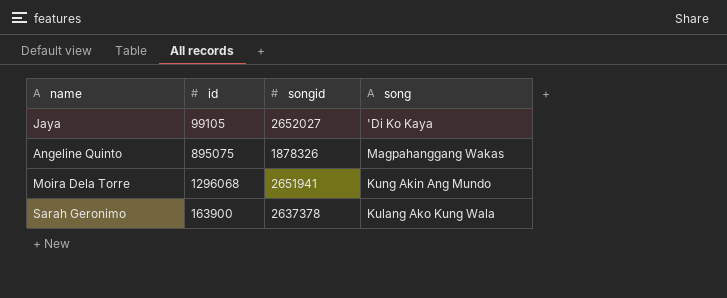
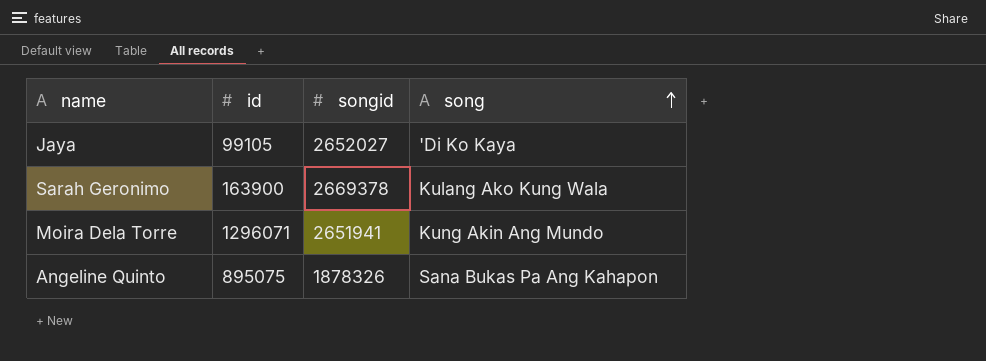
row order: none -> song ascending
Sarah Geronimo | songid: 2637378 -> 2669378
Moira Dela Torre | id: 1296068 -> 1296071
Angeline Quinto | song: Magpahanggang Wakas -> Sana Bukas Pa Ang Kahapon

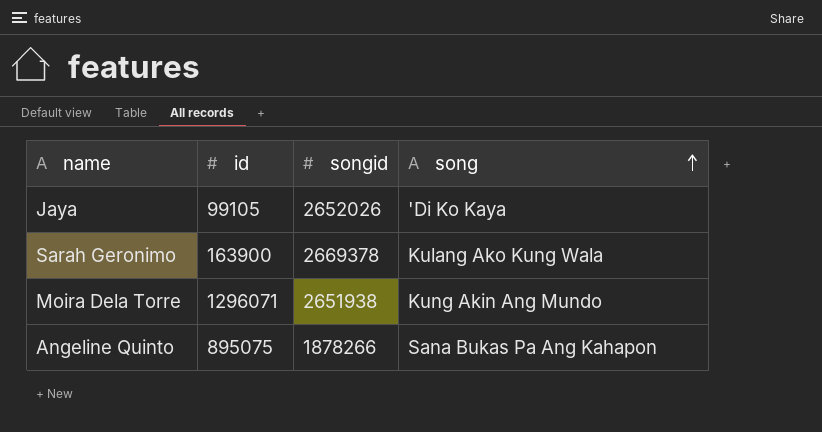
Jaya | songid: 2652027 -> 2652026
Moira Dela Torre | songid: 2651941 -> 2651938
Angeline Quinto | songid: 1878326 -> 1878266

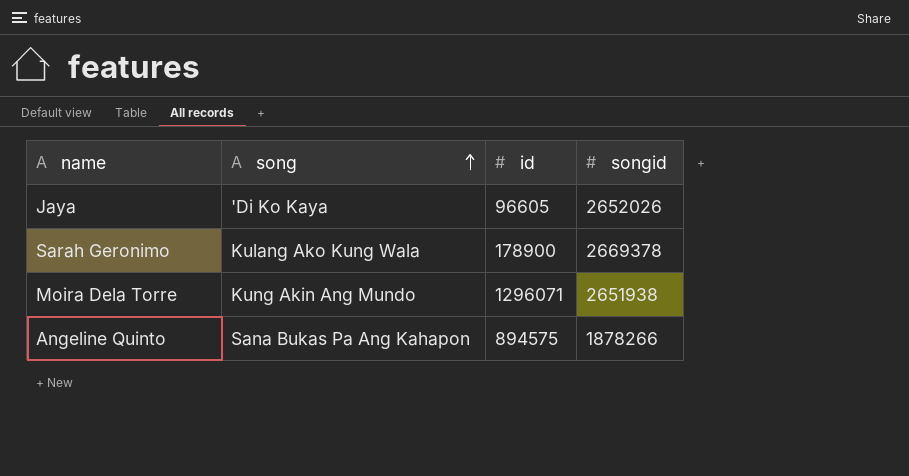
column song | position: 4 -> 2
Jaya | id: 99105 -> 96605
Sarah Geronimo | id: 163900 -> 178900
Angeline Quinto | id: 895075 -> 894575

